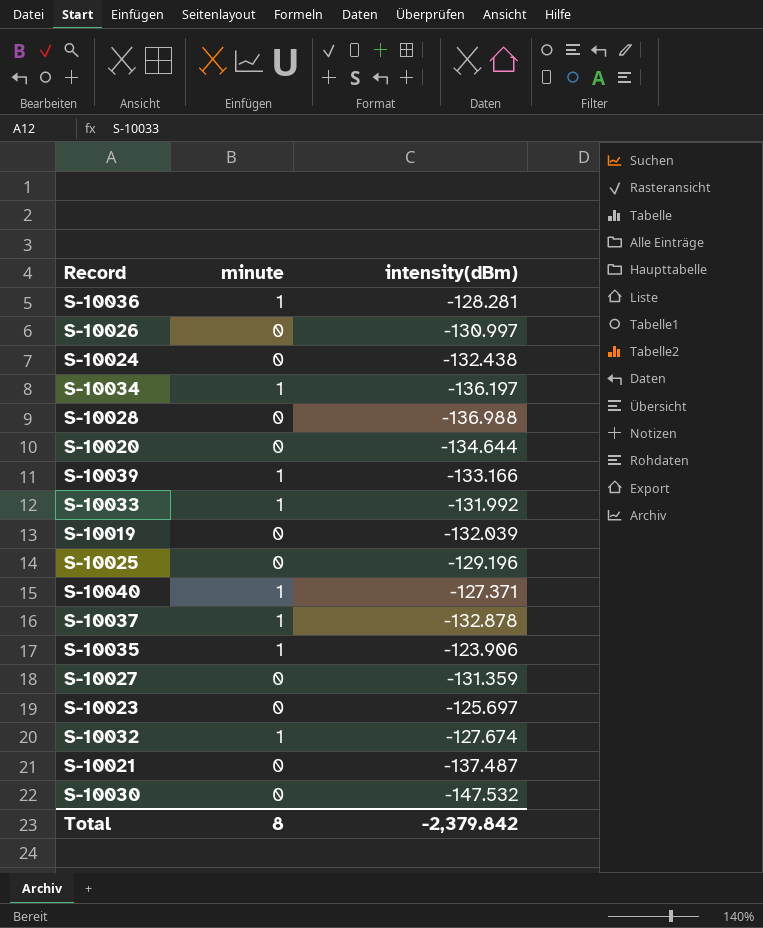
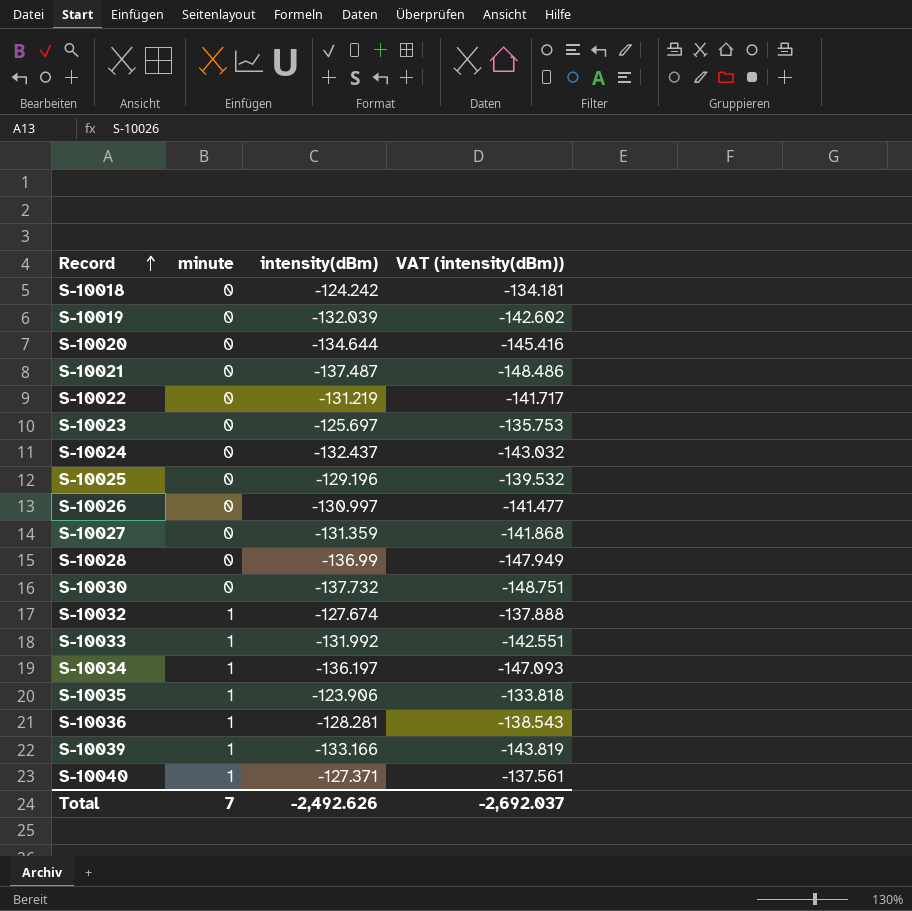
row order: none -> Record ascending
column VAT (intensity(dBm)) | formula: none -> [intensity(dBm)] * 1.08
row S-10037: 1 | -132.878 -> none
row S-10018: none -> 0 | -124.242 | -134.181
row S-10022: none -> 0 | -131.219 | -141.717
S-10024 | intensity(dBm): -132.438 -> -132.437
S-10028 | intensity(dBm): -136.988 -> -136.99
S-10030 | intensity(dBm): -147.532 -> -137.732
Total | minute: 8 -> 7
Total | intensity(dBm): -2,379.842 -> -2,492.626

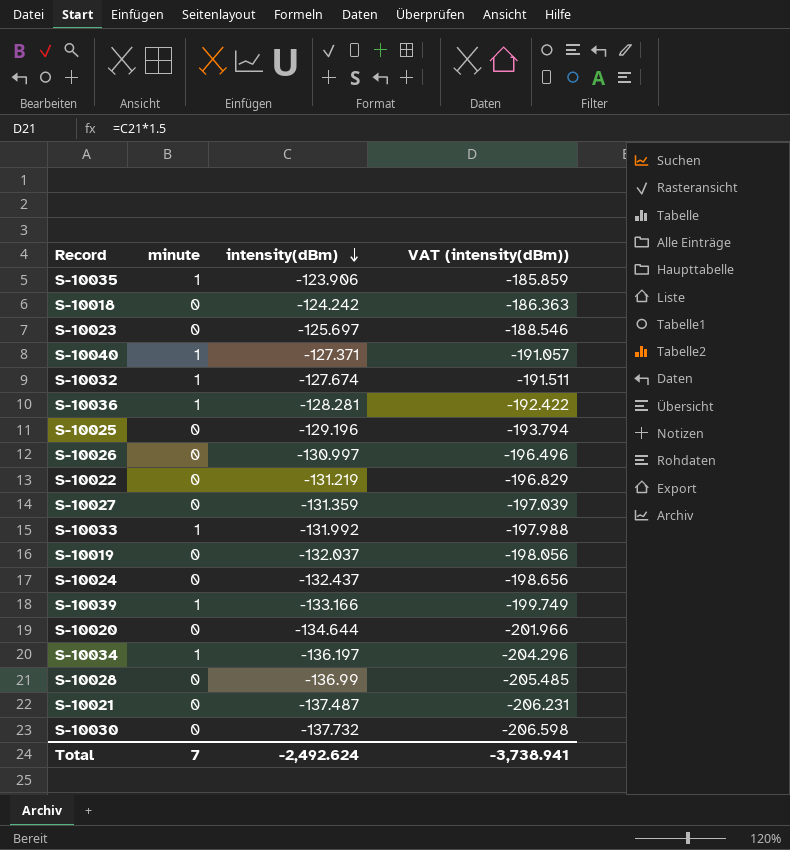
row order: Record ascending -> intensity(dBm) descending
column VAT (intensity(dBm)) | formula: [intensity(dBm)] * 1.08 -> [intensity(dBm)] * 1.5
S-10019 | intensity(dBm): -132.039 -> -132.037
Total | intensity(dBm): -2,492.626 -> -2,492.624
Total | VAT (intensity(dBm)): -2,692.037 -> -3,738.941

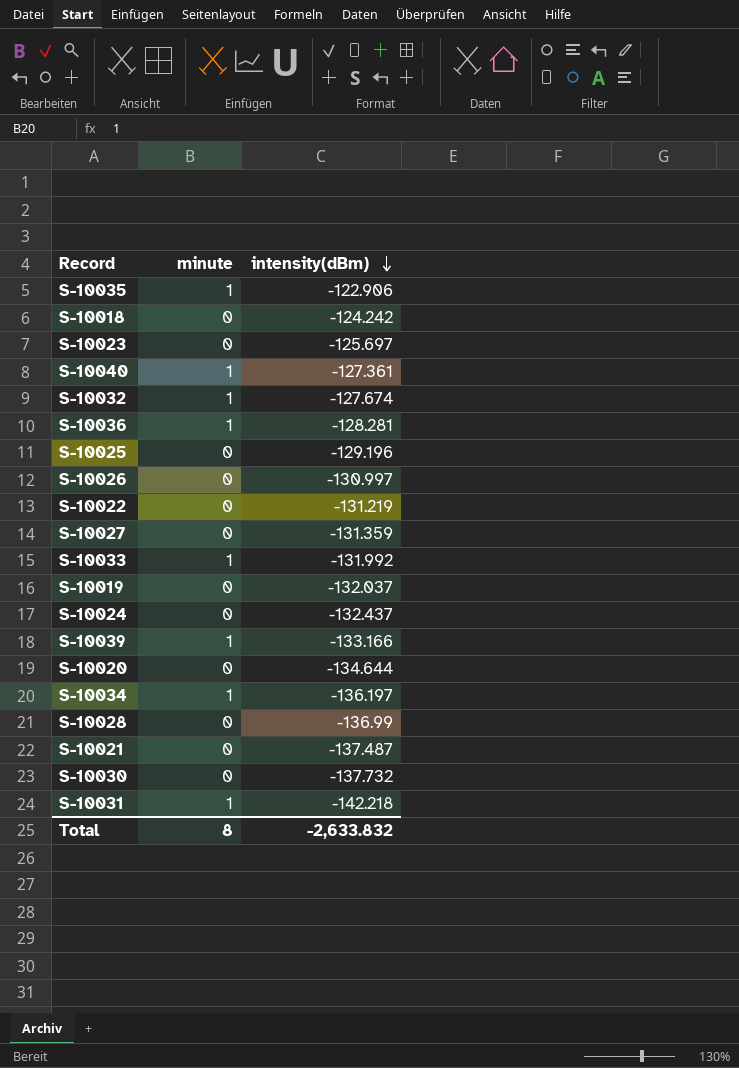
column VAT (intensity(dBm)) | formula: [intensity(dBm)] * 1.5 -> none
S-10035 | intensity(dBm): -123.906 -> -122.906
S-10040 | intensity(dBm): -127.371 -> -127.361
row S-10031: none -> 1 | -142.218
Total | minute: 7 -> 8
Total | intensity(dBm): -2,492.624 -> -2,633.832

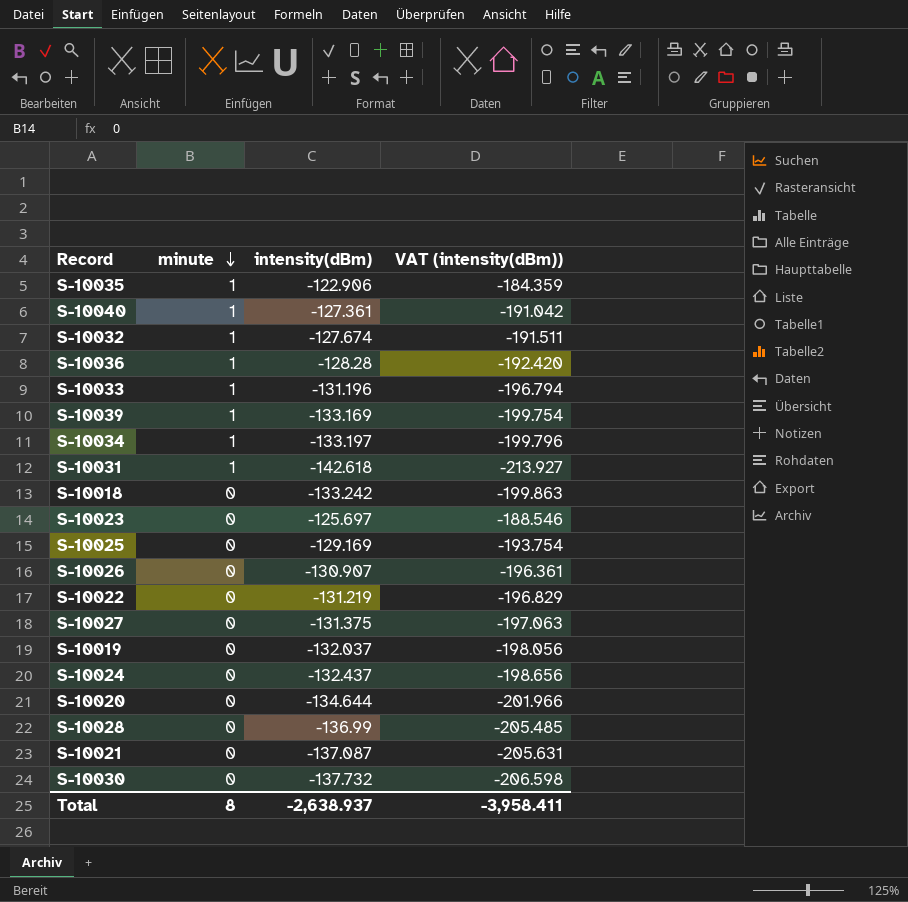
row order: intensity(dBm) descending -> minute descending
column VAT (intensity(dBm)) | formula: none -> [intensity(dBm)] * 1.5
S-10036 | intensity(dBm): -128.281 -> -128.28
S-10033 | intensity(dBm): -131.992 -> -131.196
S-10039 | intensity(dBm): -133.166 -> -133.169
S-10034 | intensity(dBm): -136.197 -> -133.197
S-10031 | intensity(dBm): -142.218 -> -142.618
S-10018 | intensity(dBm): -124.242 -> -133.242
S-10025 | intensity(dBm): -129.196 -> -129.169
S-10026 | intensity(dBm): -130.997 -> -130.907
S-10027 | intensity(dBm): -131.359 -> -131.375
S-10021 | intensity(dBm): -137.487 -> -137.087
Total | intensity(dBm): -2,633.832 -> -2,638.937

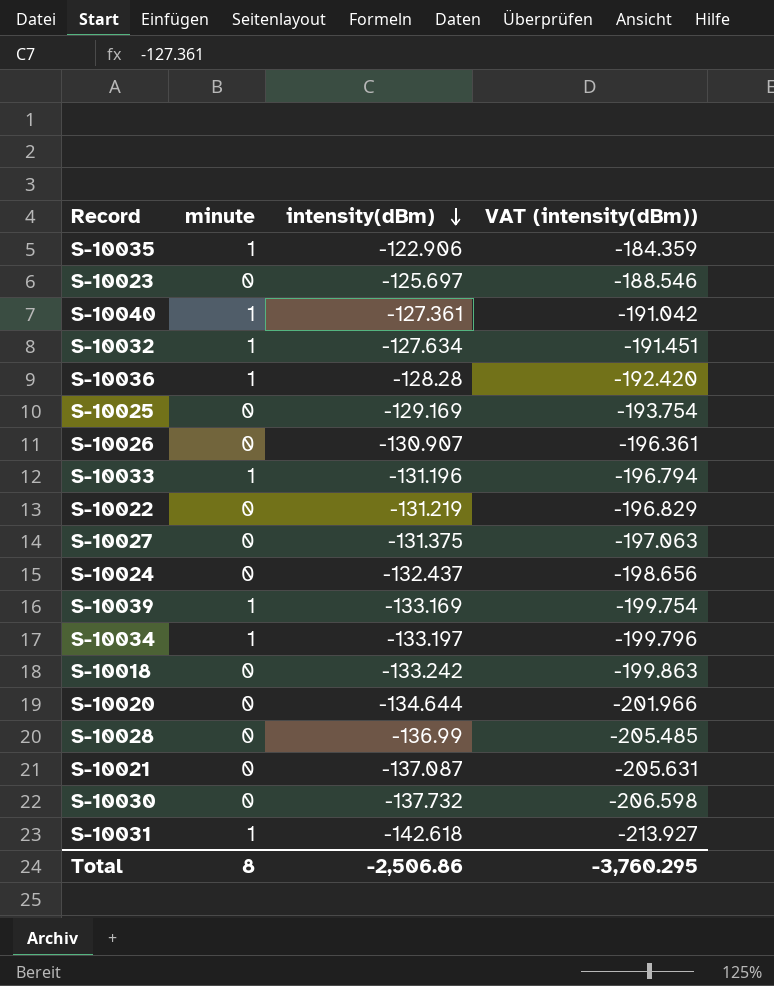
row order: minute descending -> intensity(dBm) descending
row S-10019: 0 | -132.037 | -198.056 -> none
S-10032 | intensity(dBm): -127.674 -> -127.634
S-10032 | VAT (intensity(dBm)): -191.511 -> -191.451
Total | intensity(dBm): -2,638.937 -> -2,506.86
Total | VAT (intensity(dBm)): -3,958.411 -> -3,760.295

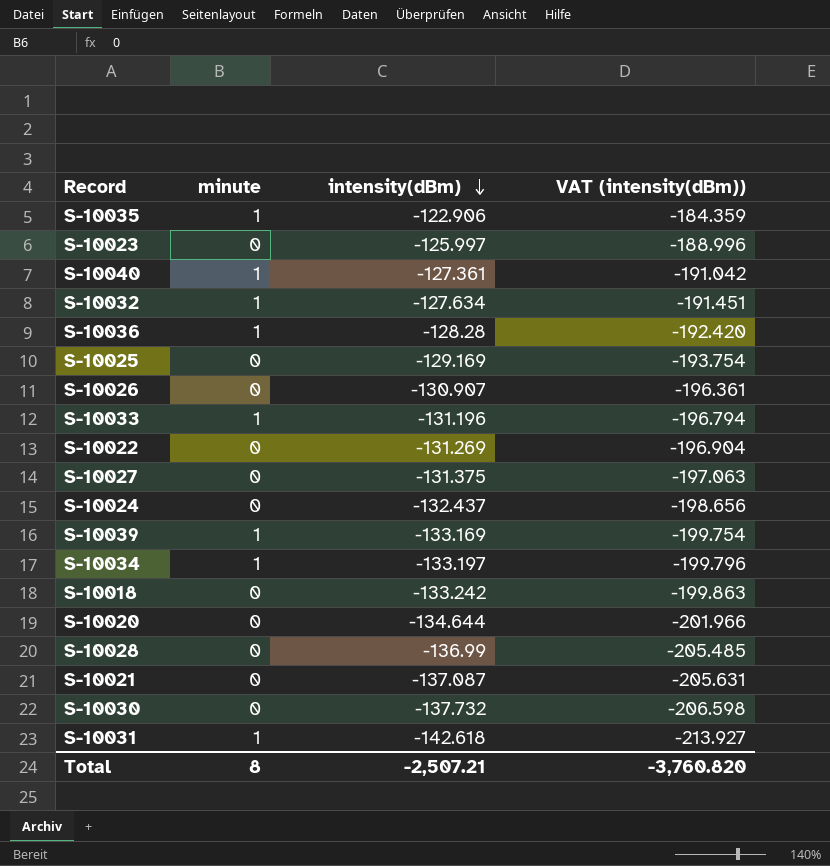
S-10023 | intensity(dBm): -125.697 -> -125.997
S-10023 | VAT (intensity(dBm)): -188.546 -> -188.996
S-10022 | intensity(dBm): -131.219 -> -131.269
S-10022 | VAT (intensity(dBm)): -196.829 -> -196.904
Total | intensity(dBm): -2,506.86 -> -2,507.21
Total | VAT (intensity(dBm)): -3,760.295 -> -3,760.820

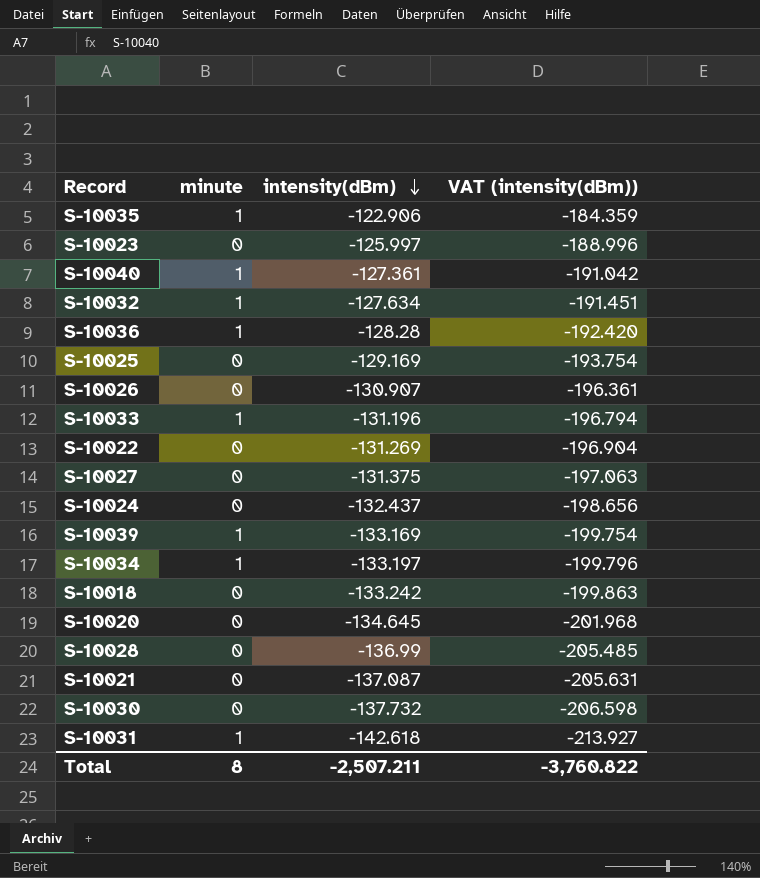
S-10020 | intensity(dBm): -134.644 -> -134.645
S-10020 | VAT (intensity(dBm)): -201.966 -> -201.968
Total | intensity(dBm): -2,507.21 -> -2,507.211
Total | VAT (intensity(dBm)): -3,760.820 -> -3,760.822

